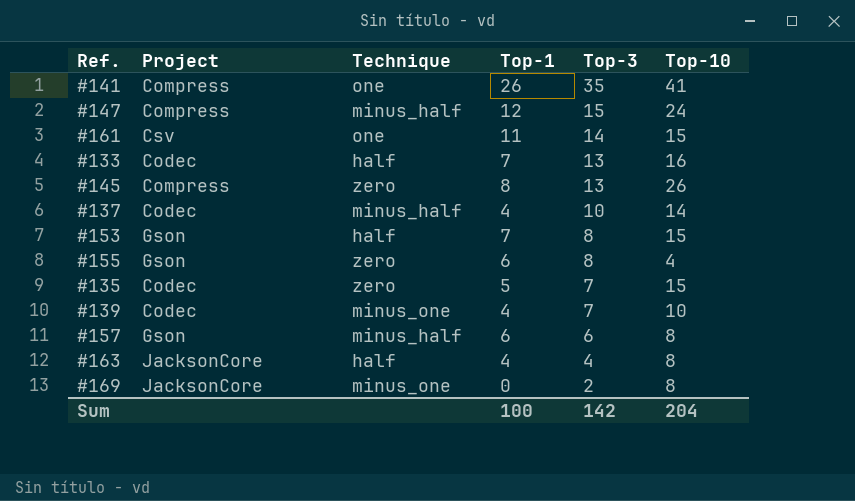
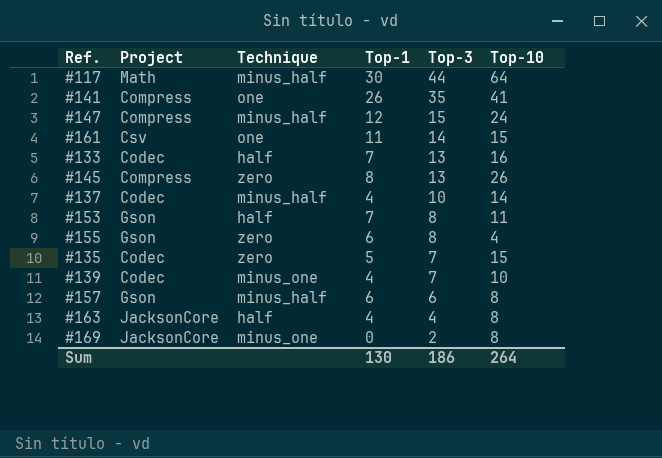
row #117: none -> Math | minus_half | 30 | 44 | 64
#153 | Top-10: 15 -> 11
Sum | Top-1: 100 -> 130
Sum | Top-3: 142 -> 186
Sum | Top-10: 204 -> 264

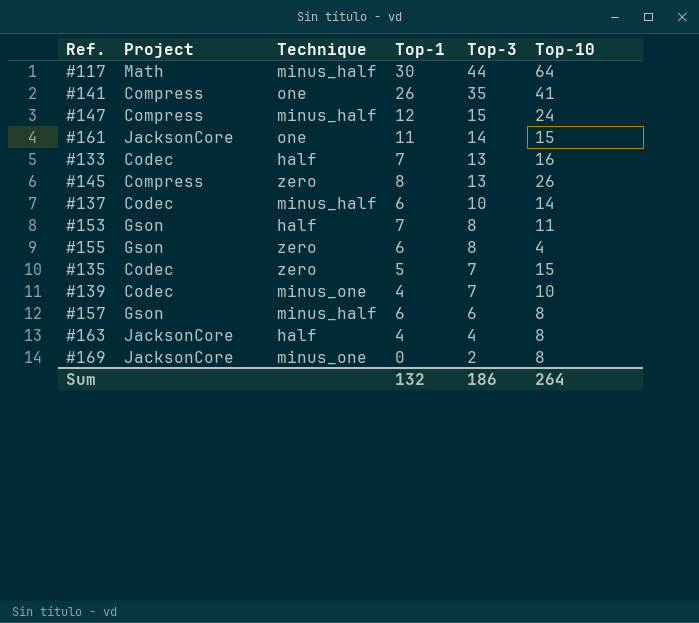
#161 | Project: Csv -> JacksonCore
#137 | Top-1: 4 -> 6
Sum | Top-1: 130 -> 132

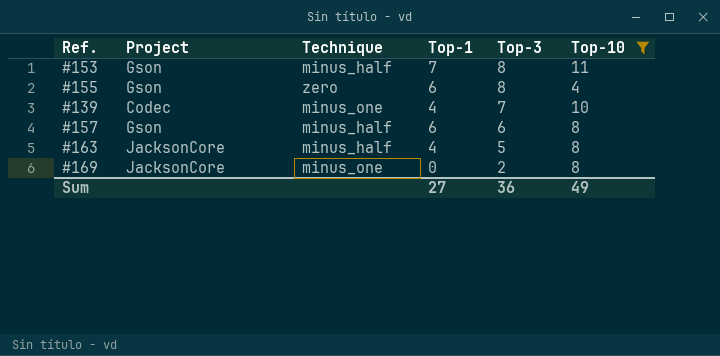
filter: none -> Top-10 <= 11
#153 | Technique: half -> minus_half
#163 | Technique: half -> minus_half
#163 | Top-3: 4 -> 5
Sum | Top-1: 132 -> 27
Sum | Top-3: 186 -> 36
Sum | Top-10: 264 -> 49

